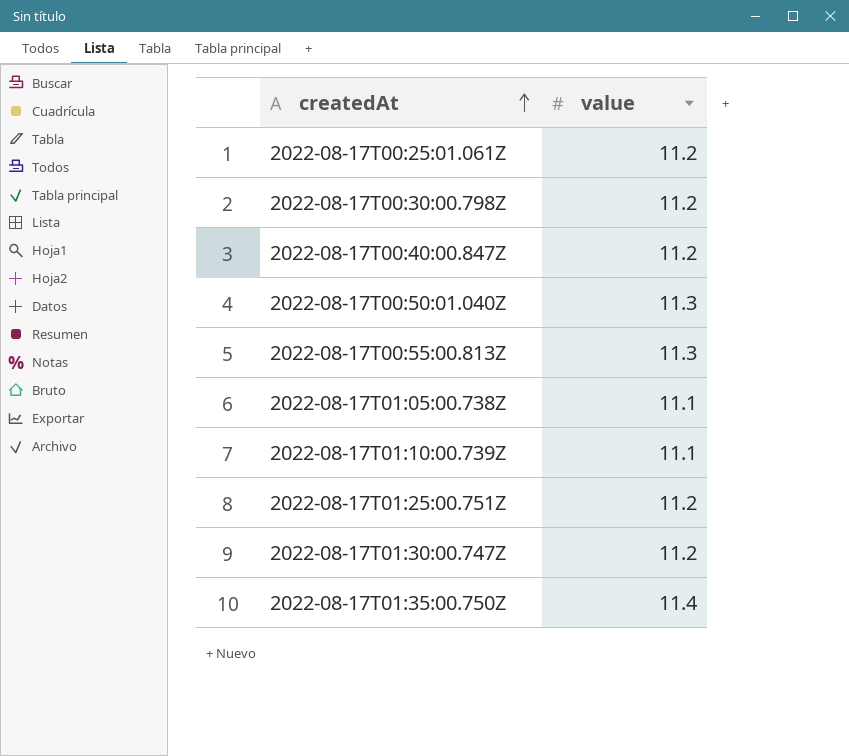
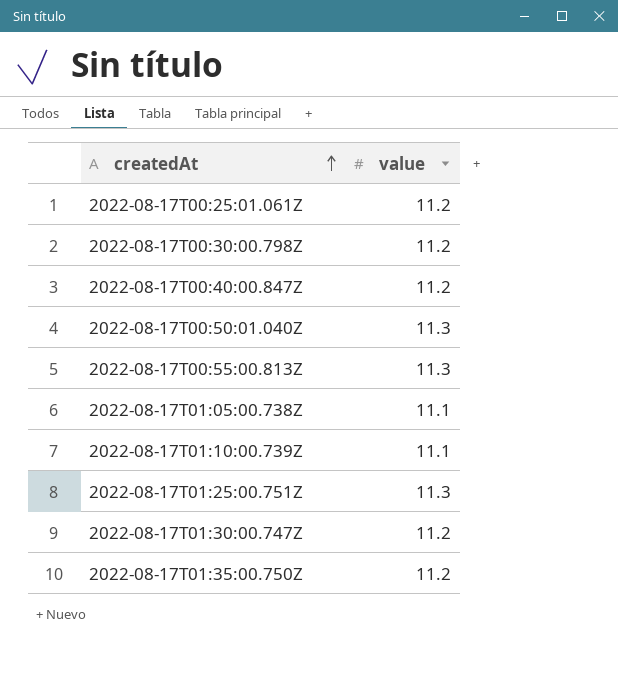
2022-08-17T01:25:00.751Z | value: 11.2 -> 11.3
2022-08-17T01:35:00.750Z | value: 11.4 -> 11.2

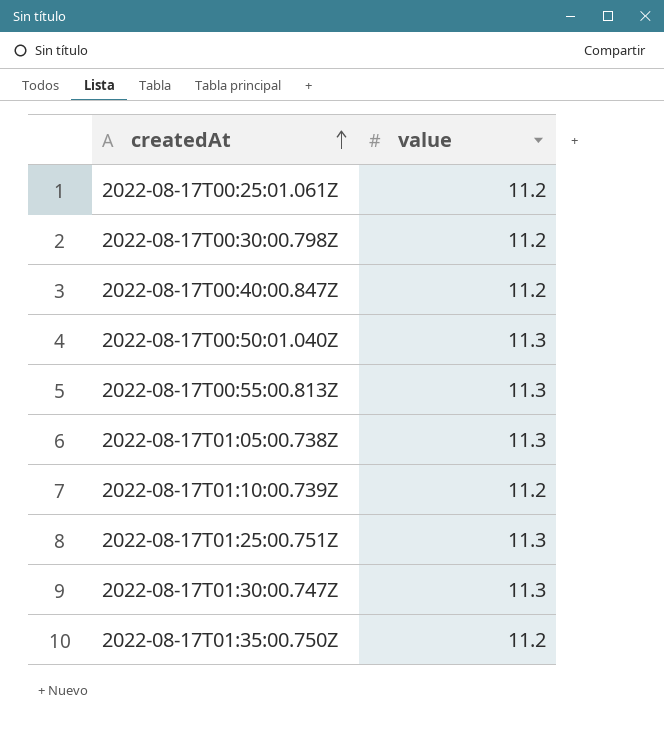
2022-08-17T01:05:00.738Z | value: 11.1 -> 11.3
2022-08-17T01:10:00.739Z | value: 11.1 -> 11.2
2022-08-17T01:30:00.747Z | value: 11.2 -> 11.3

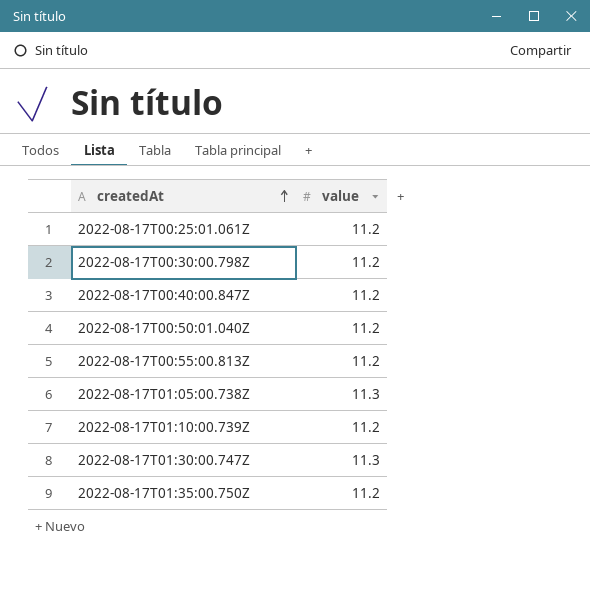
row 2022-08-17T01:25:00.751Z: 11.3 -> none
2022-08-17T00:50:01.040Z | value: 11.3 -> 11.2
2022-08-17T00:55:00.813Z | value: 11.3 -> 11.2

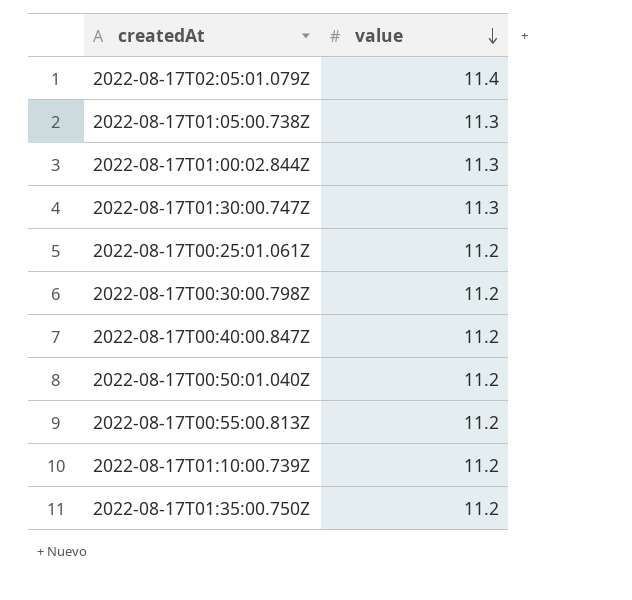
row order: createdAt ascending -> value descending
row 2022-08-17T02:05:01.079Z: none -> 11.4
row 2022-08-17T01:00:02.844Z: none -> 11.3

